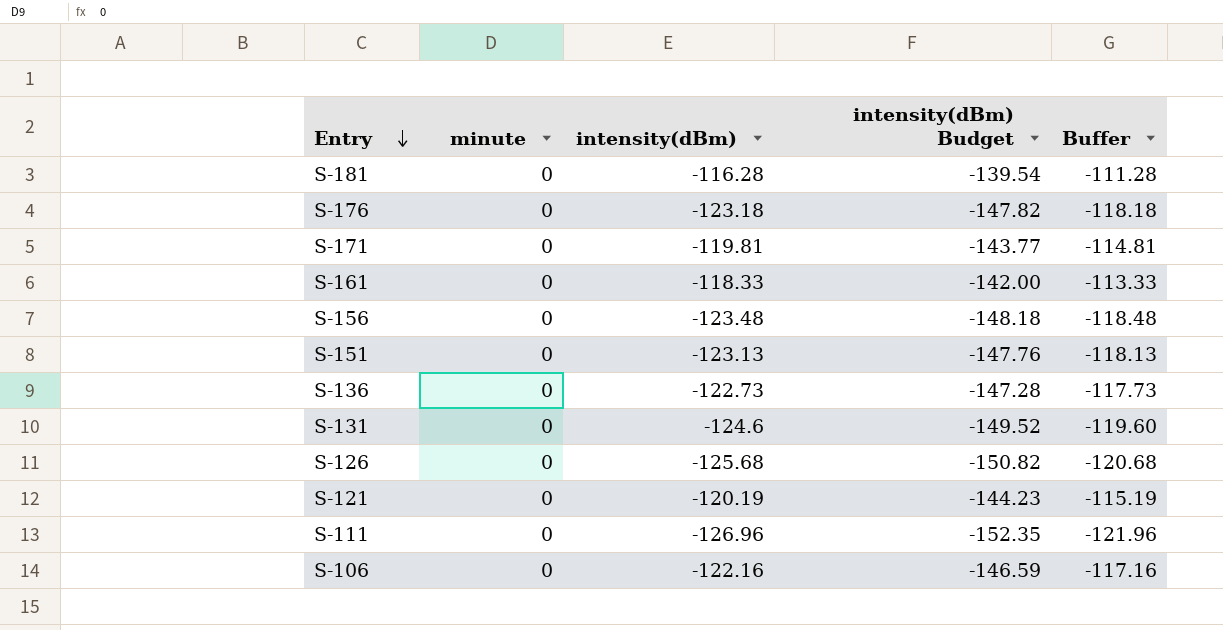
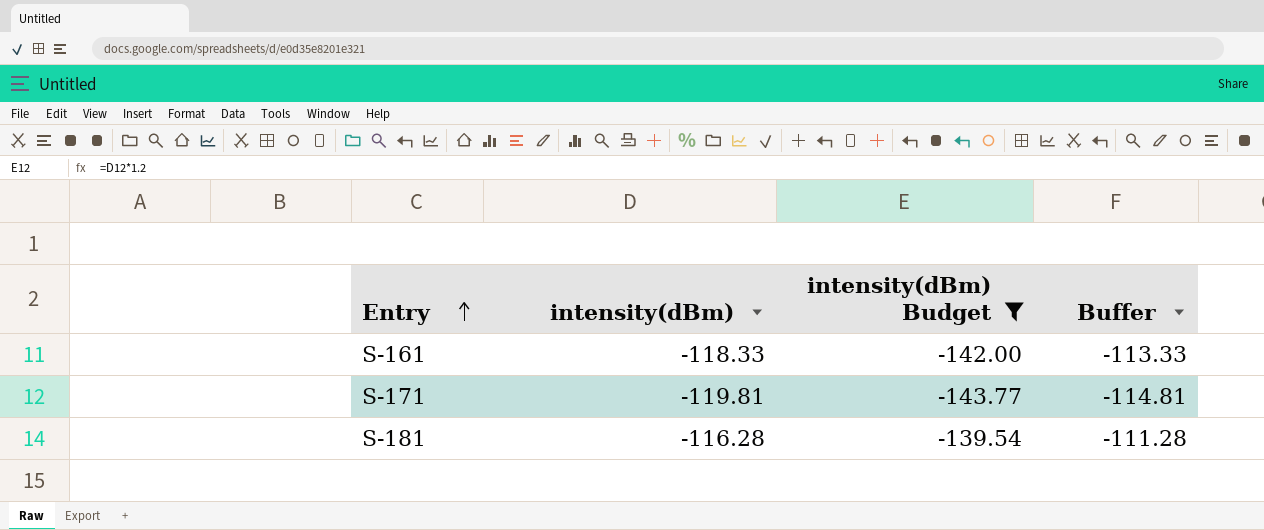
filter: none -> intensity(dBm) Budget >= -143.77
row order: Entry descending -> Entry ascending
column minute | position: 2 -> none

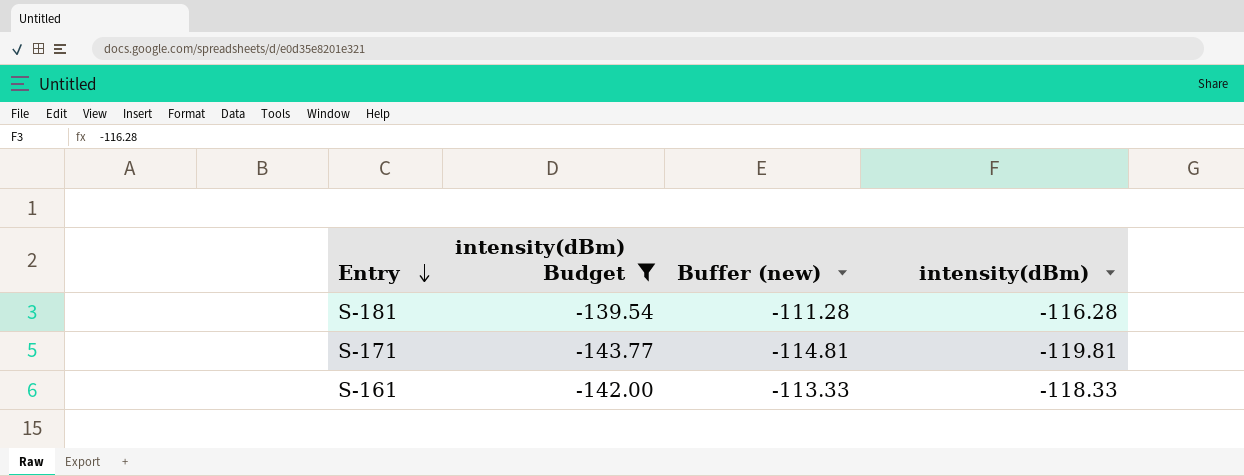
row order: Entry ascending -> Entry descending
column name: Buffer -> Buffer (new)
column intensity(dBm) | position: 2 -> 4

